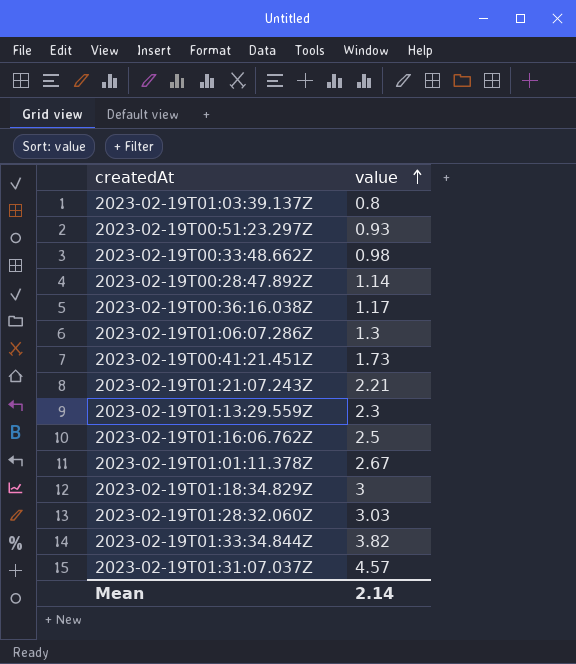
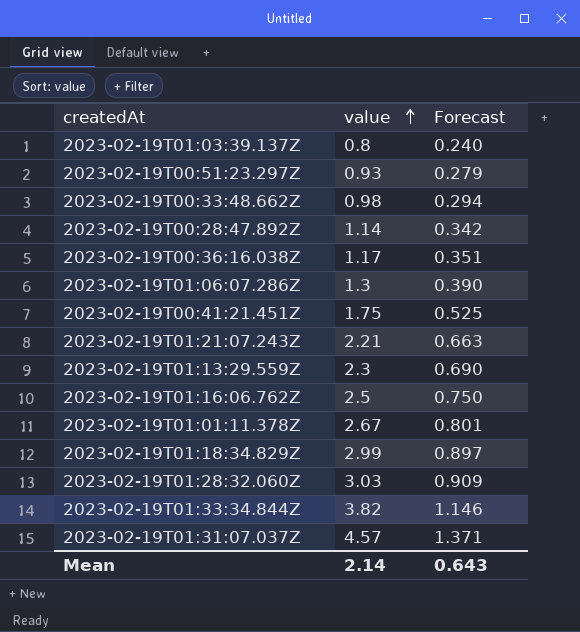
column Forecast | formula: none -> [value] * 0.3
2023-02-19T00:41:21.451Z | value: 1.73 -> 1.75
2023-02-19T01:18:34.829Z | value: 3 -> 2.99

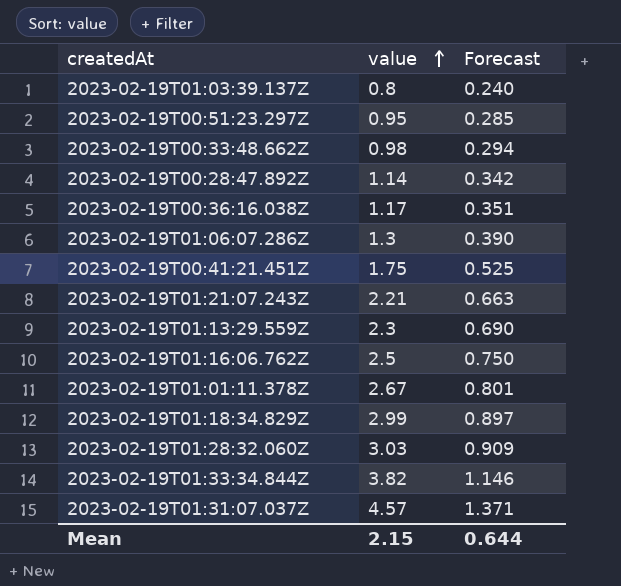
2023-02-19T00:51:23.297Z | value: 0.93 -> 0.95
2023-02-19T00:51:23.297Z | Forecast: 0.279 -> 0.285
Mean | value: 2.14 -> 2.15
Mean | Forecast: 0.643 -> 0.644

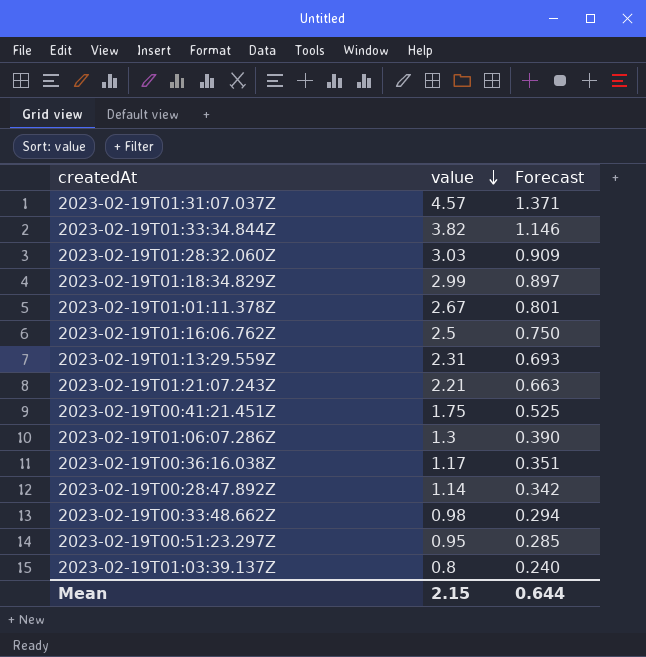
row order: value ascending -> value descending
2023-02-19T01:13:29.559Z | value: 2.3 -> 2.31
2023-02-19T01:13:29.559Z | Forecast: 0.690 -> 0.693

